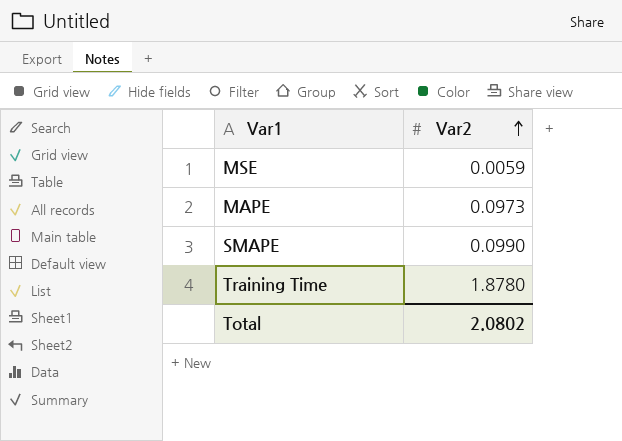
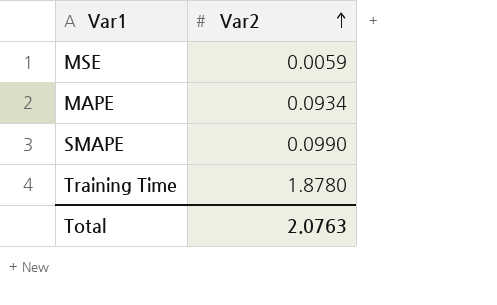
MAPE | Var2: 0.0973 -> 0.0934
Total | Var2: 2.0802 -> 2.0763

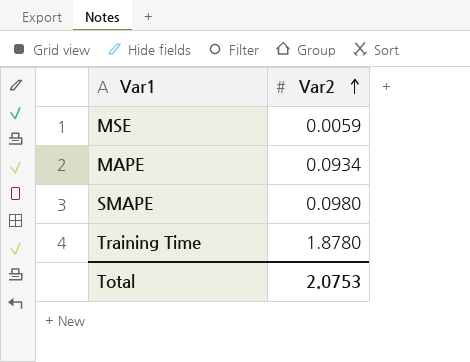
SMAPE | Var2: 0.0990 -> 0.0980
Total | Var2: 2.0763 -> 2.0753

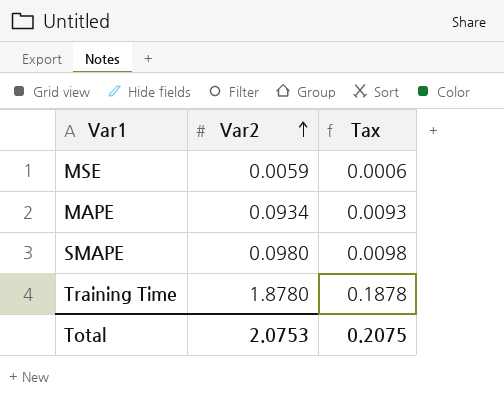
column Tax | formula: none -> [Var2] * 0.1

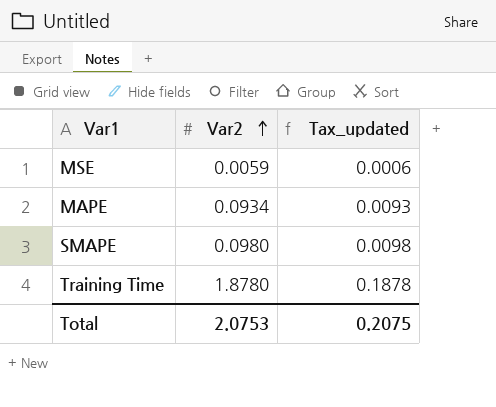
column name: Tax -> Tax_updated

